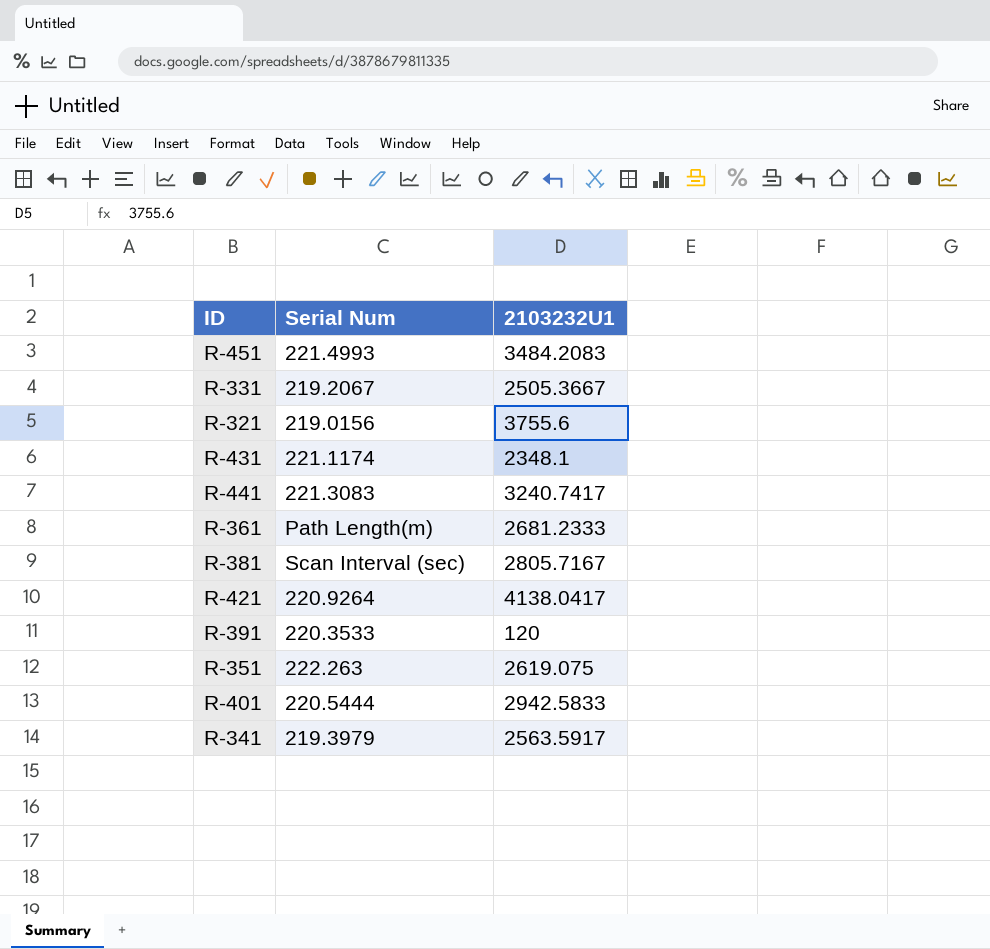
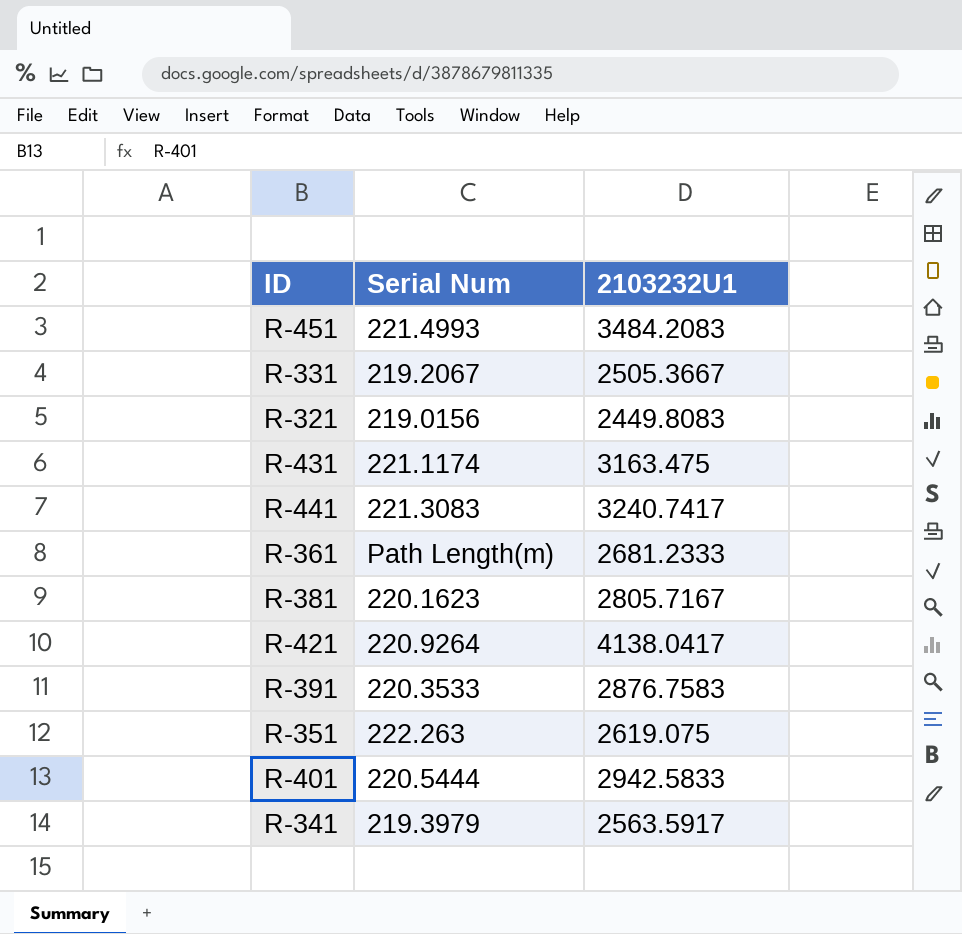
R-321 | 2103232U1: 3755.6 -> 2449.8083
R-431 | 2103232U1: 2348.1 -> 3163.475
R-381 | Serial Num: Scan Interval (sec) -> 220.1623
R-391 | 2103232U1: 120 -> 2876.7583

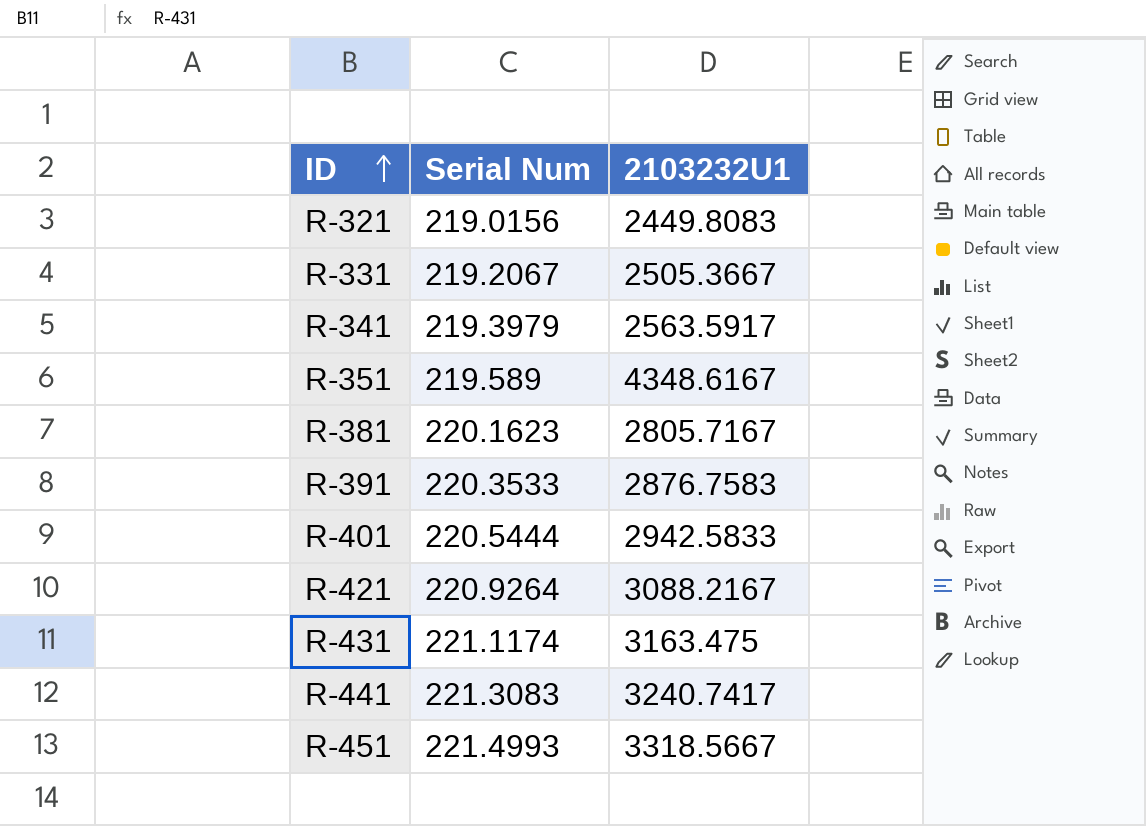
row order: none -> ID ascending
row R-361: Path Length(m) | 2681.2333 -> none
R-351 | Serial Num: 222.263 -> 219.589
R-351 | 2103232U1: 2619.075 -> 4348.6167
R-421 | 2103232U1: 4138.0417 -> 3088.2167
R-451 | 2103232U1: 3484.2083 -> 3318.5667

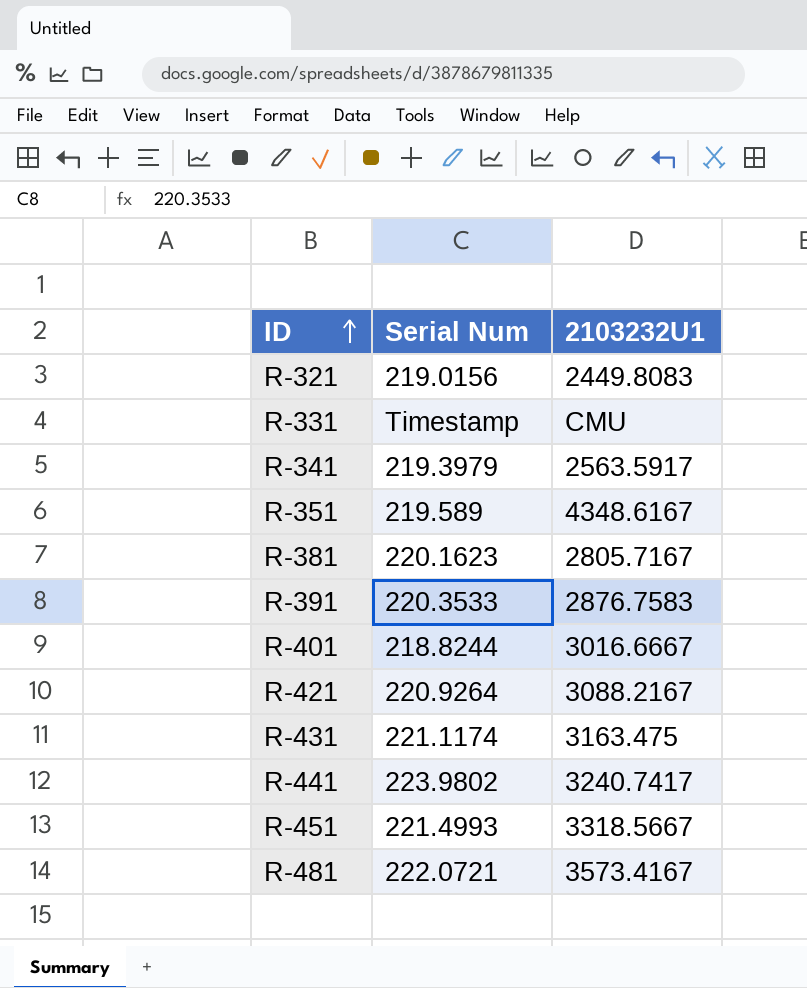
R-331 | Serial Num: 219.2067 -> Timestamp
R-331 | 2103232U1: 2505.3667 -> CMU
R-401 | Serial Num: 220.5444 -> 218.8244
R-401 | 2103232U1: 2942.5833 -> 3016.6667
R-441 | Serial Num: 221.3083 -> 223.9802
row R-481: none -> 222.0721 | 3573.4167

